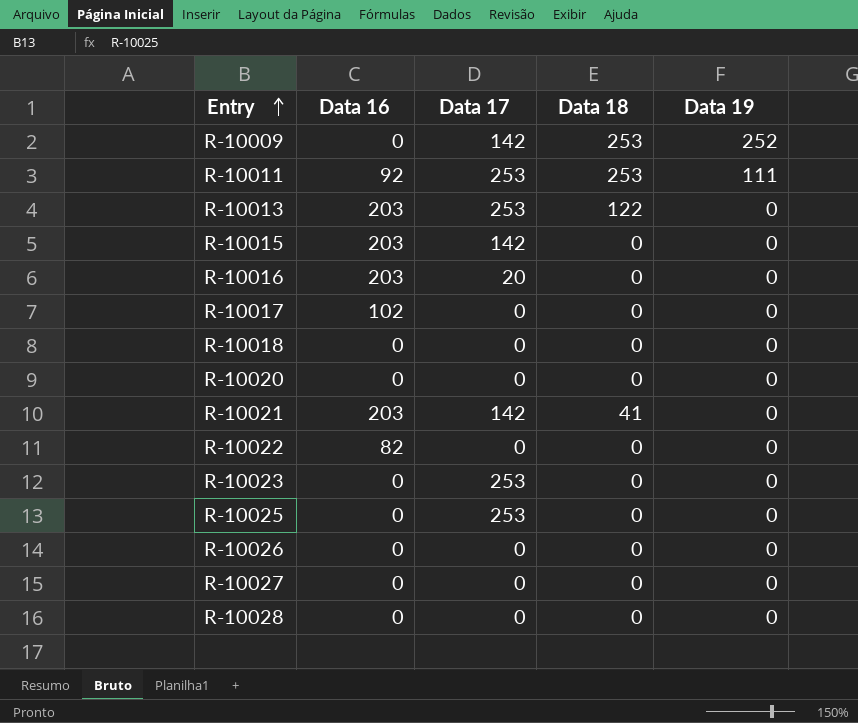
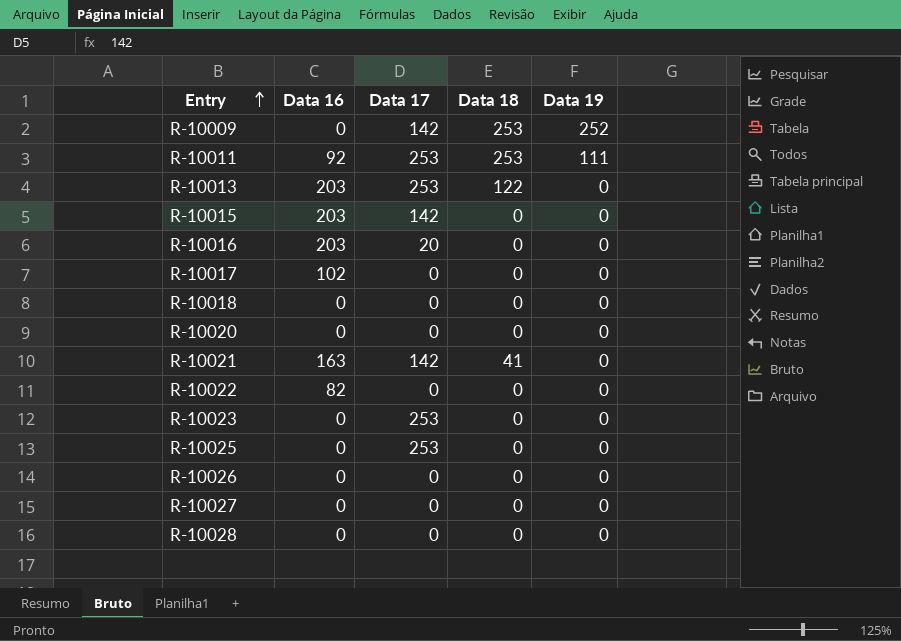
R-10021 | Data 16: 203 -> 163

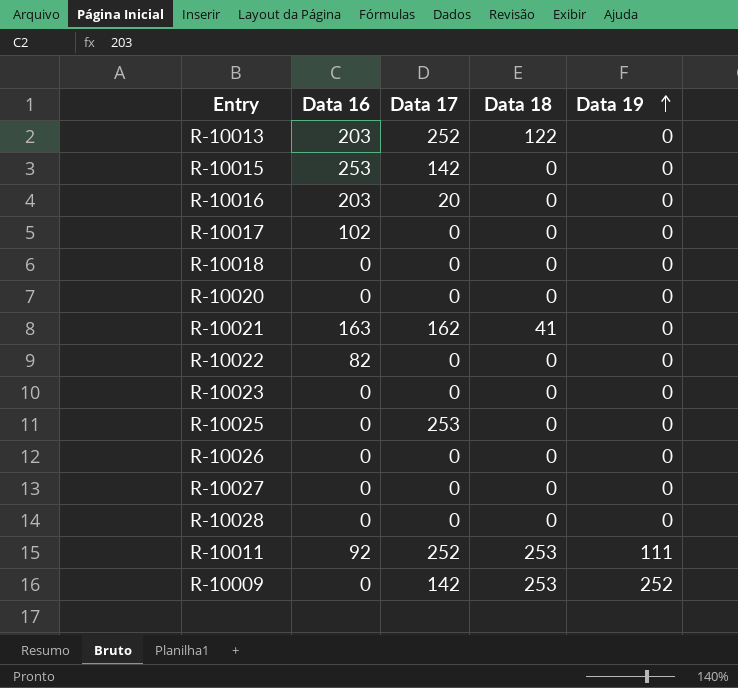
row order: Entry ascending -> Data 19 ascending
R-10013 | Data 17: 253 -> 252
R-10015 | Data 16: 203 -> 253
R-10021 | Data 17: 142 -> 162
R-10023 | Data 17: 253 -> 0
R-10011 | Data 17: 253 -> 252

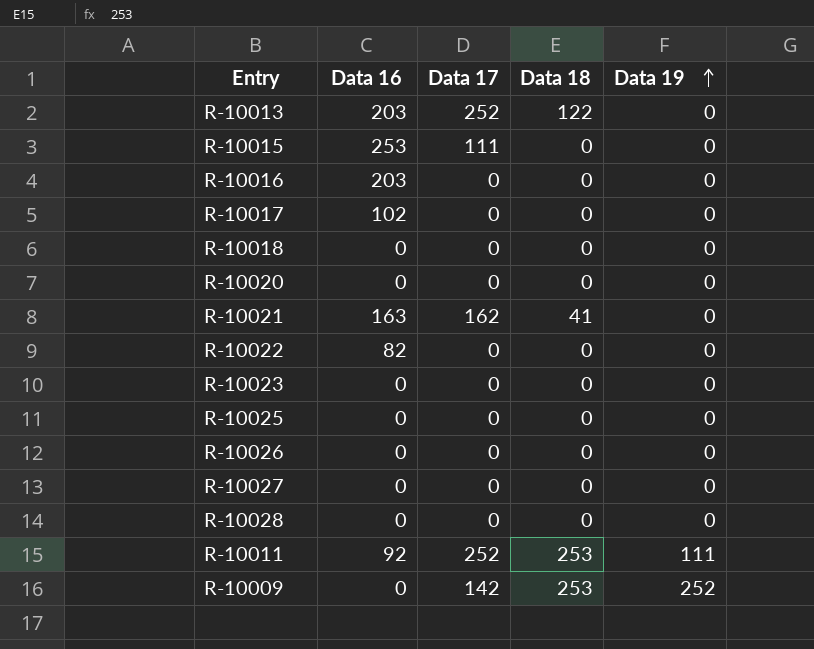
R-10015 | Data 17: 142 -> 111
R-10016 | Data 17: 20 -> 0
R-10025 | Data 17: 253 -> 0

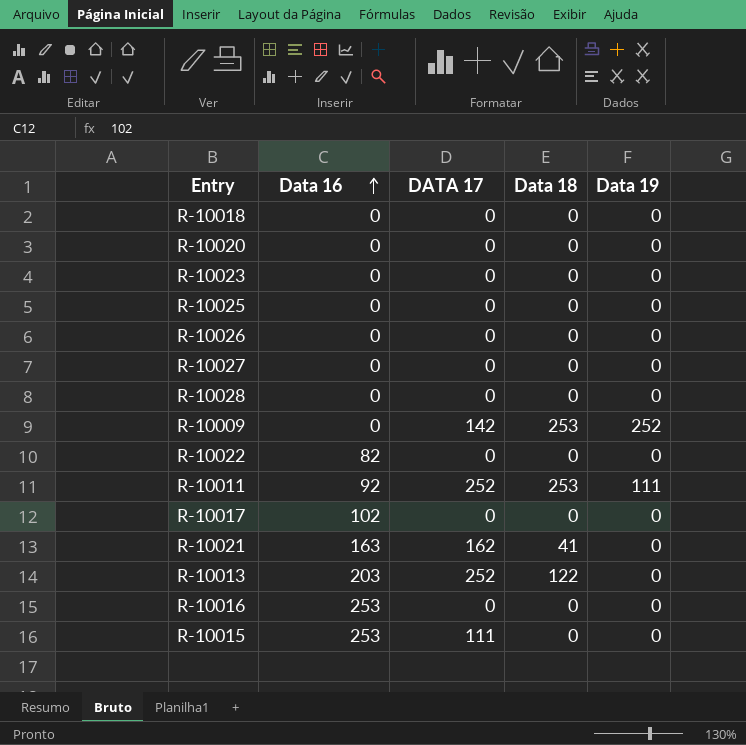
row order: Data 19 ascending -> Data 16 ascending
column name: Data 17 -> DATA 17
R-10016 | Data 16: 203 -> 253

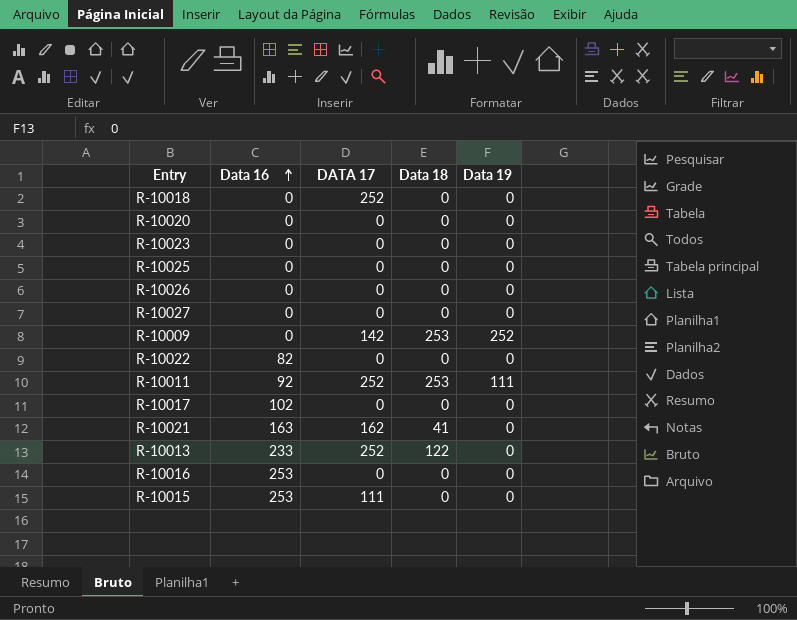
row R-10028: 0 | 0 | 0 | 0 -> none
R-10018 | DATA 17: 0 -> 252
R-10013 | Data 16: 203 -> 233

